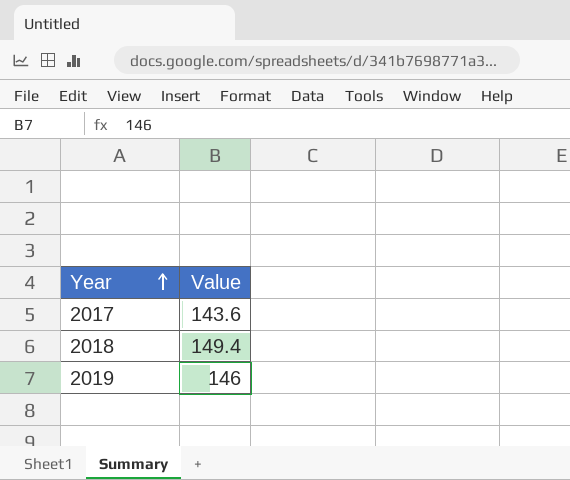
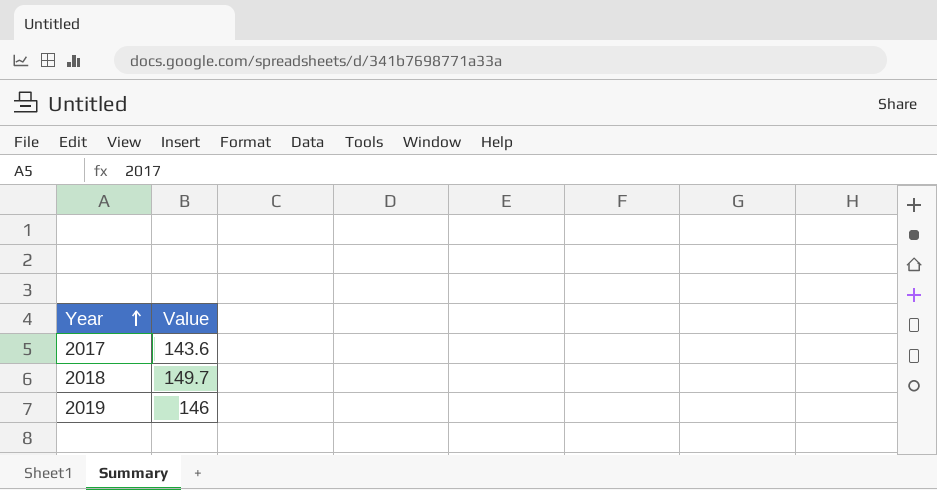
2018 | Value: 149.4 -> 149.7

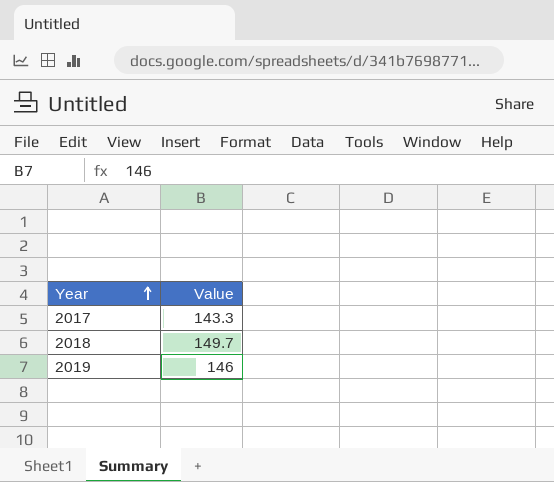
2017 | Value: 143.6 -> 143.3

